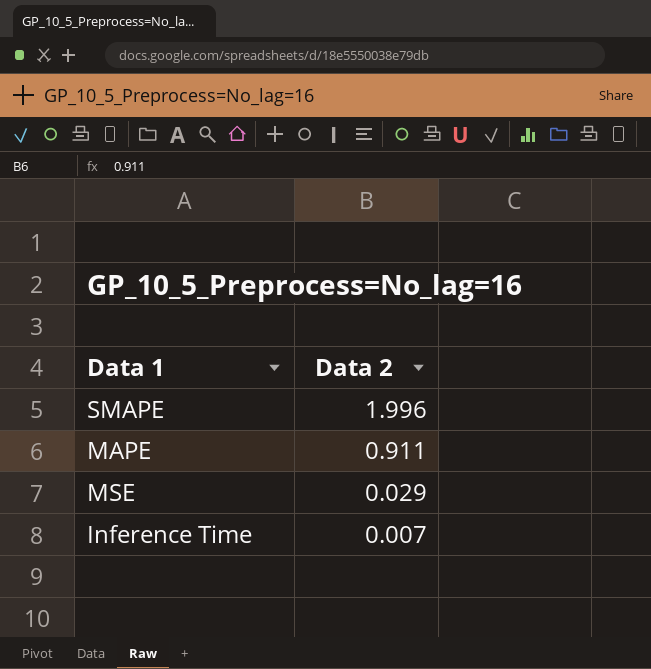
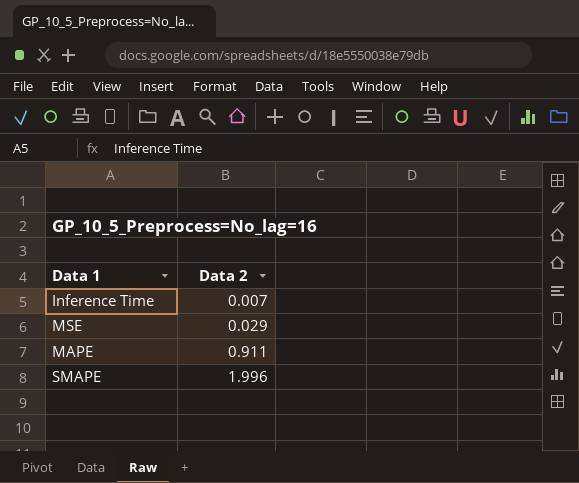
row order: Data 2 descending -> Data 2 ascending

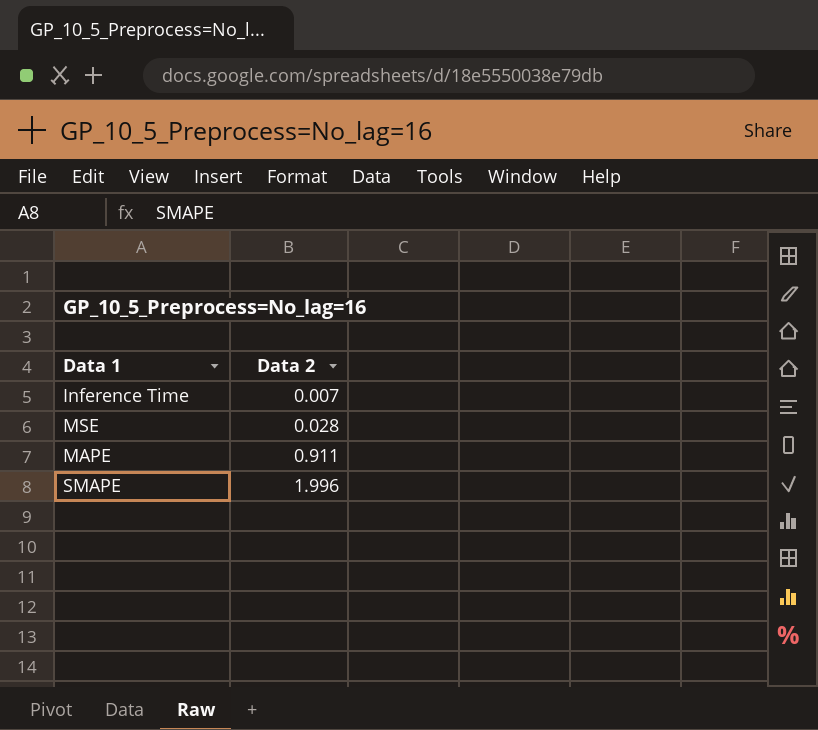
MSE | Data 2: 0.029 -> 0.028

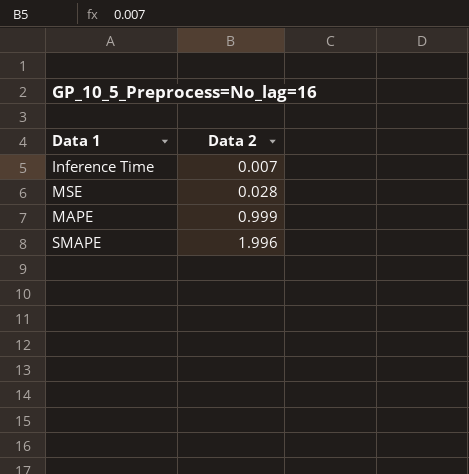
MAPE | Data 2: 0.911 -> 0.999

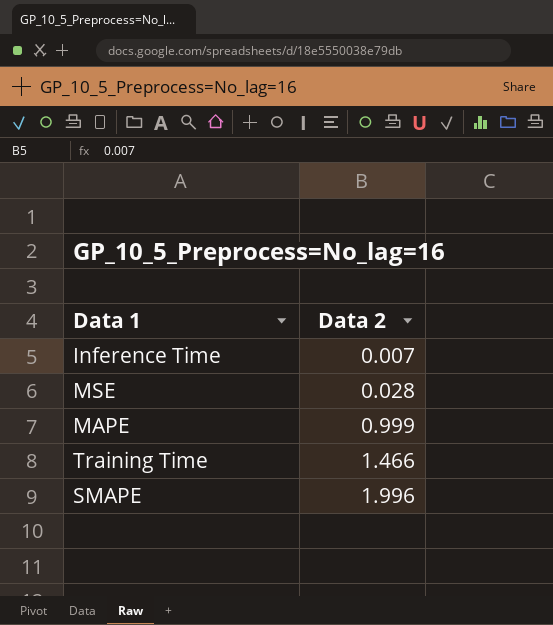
row Training Time: none -> 1.466

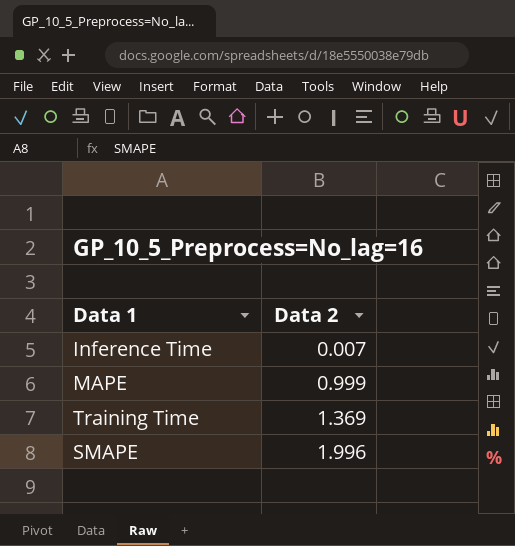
row MSE: 0.028 -> none
Training Time | Data 2: 1.466 -> 1.369

